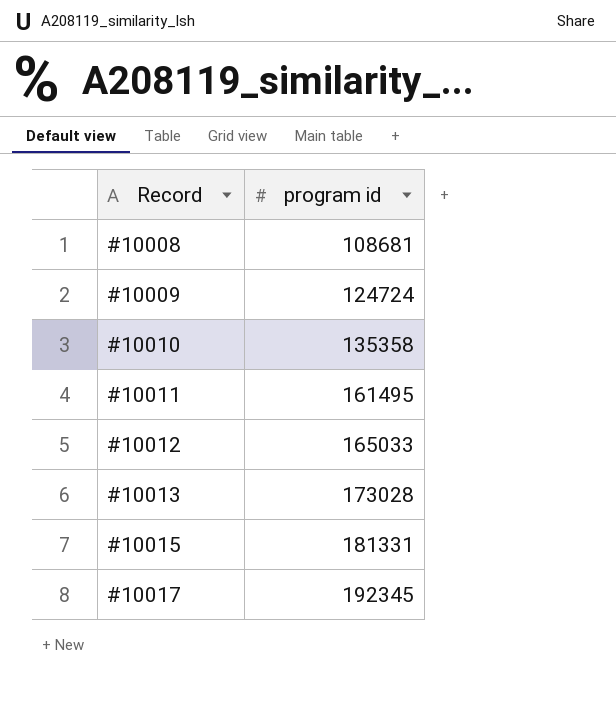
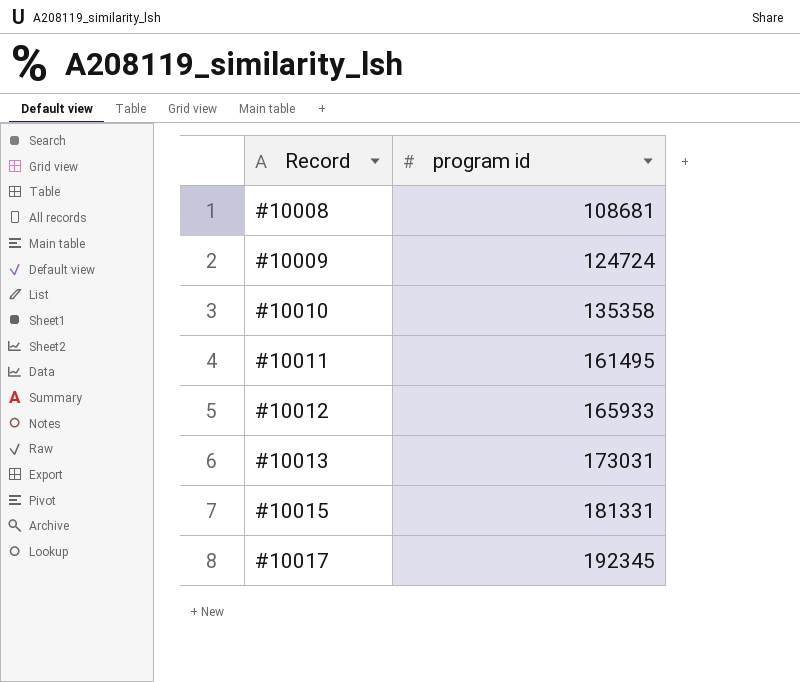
#10012 | program id: 165033 -> 165933
#10013 | program id: 173028 -> 173031

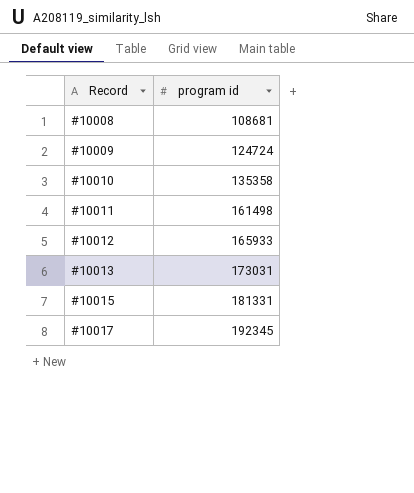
#10011 | program id: 161495 -> 161498

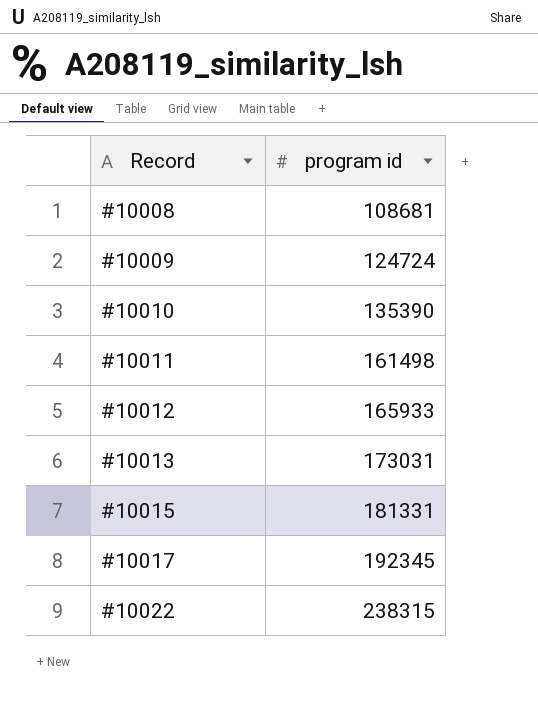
#10010 | program id: 135358 -> 135390
row #10022: none -> 238315

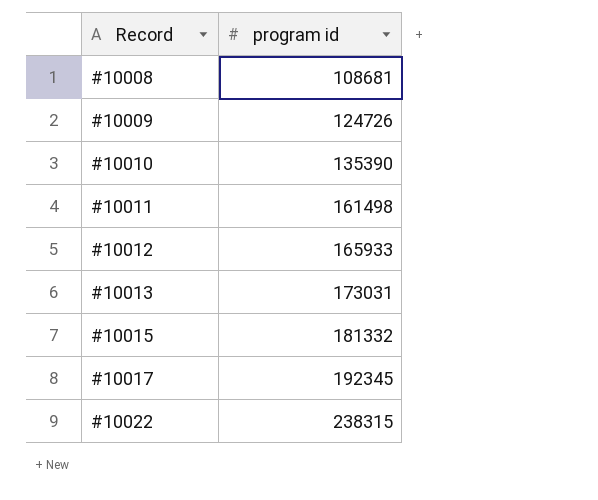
#10009 | program id: 124724 -> 124726
#10015 | program id: 181331 -> 181332

